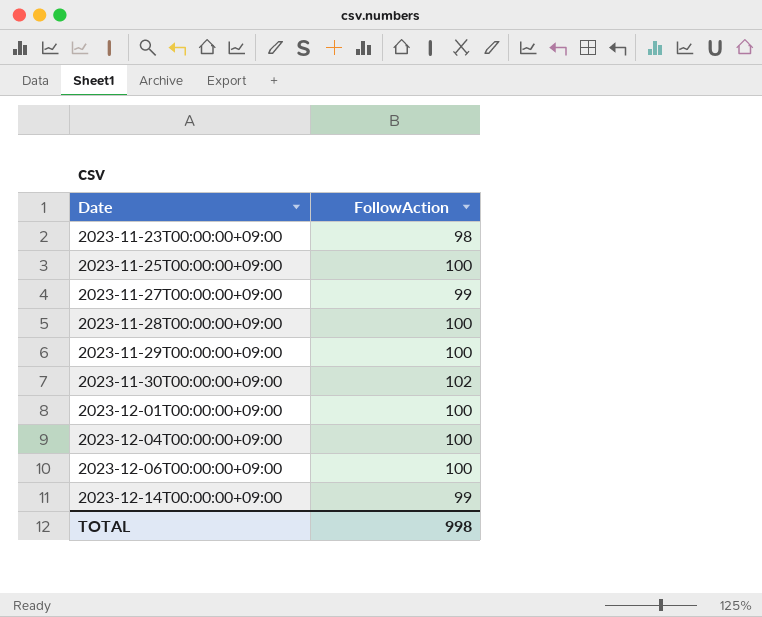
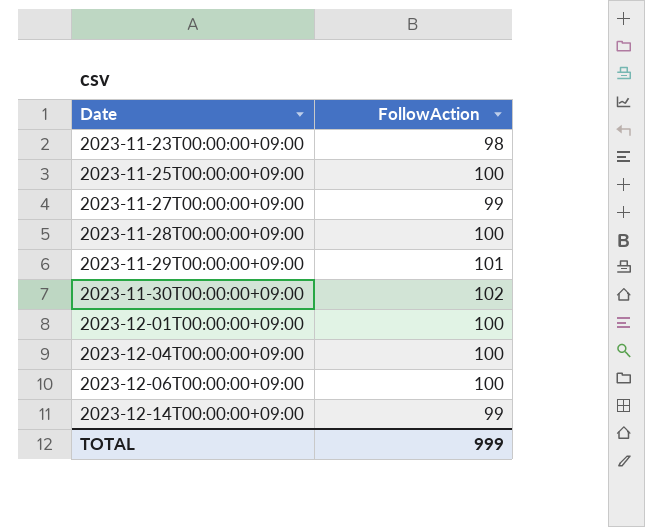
2023-11-29T00:00:00+09:00 | FollowAction: 100 -> 101
TOTAL | FollowAction: 998 -> 999

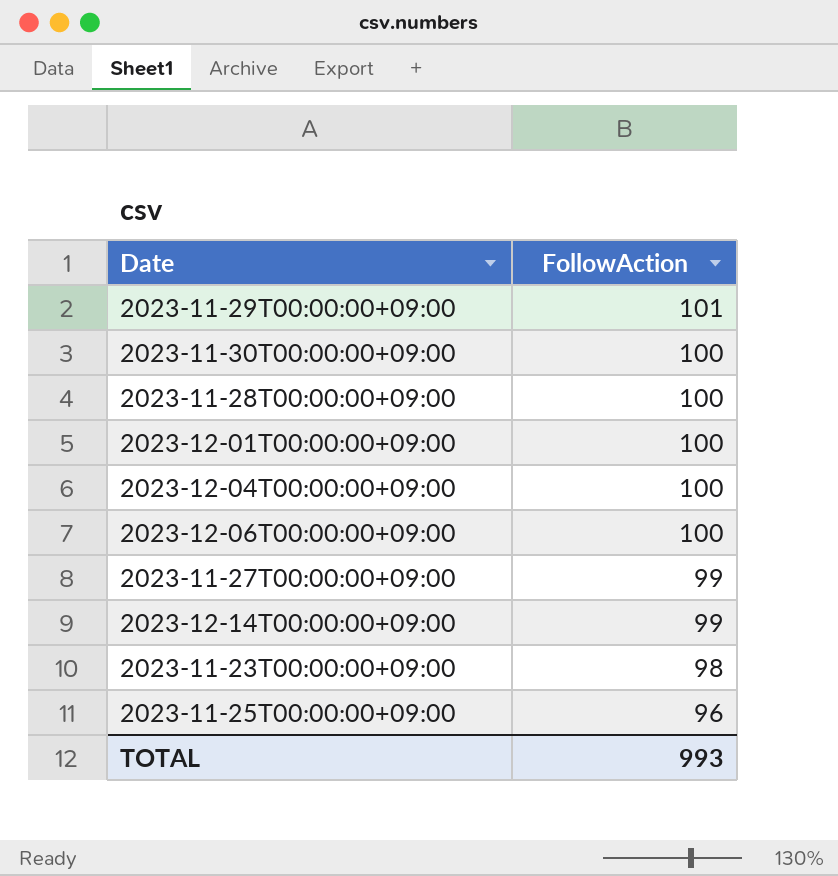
row order: Date ascending -> FollowAction descending
2023-11-30T00:00:00+09:00 | FollowAction: 102 -> 100
2023-11-25T00:00:00+09:00 | FollowAction: 100 -> 96
TOTAL | FollowAction: 999 -> 993

